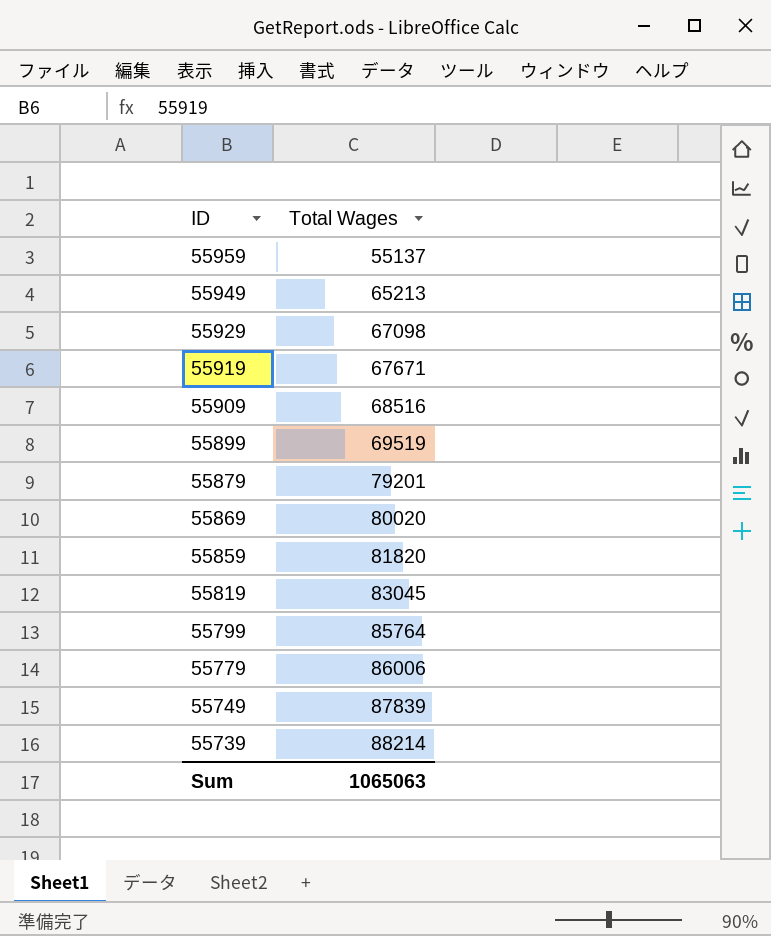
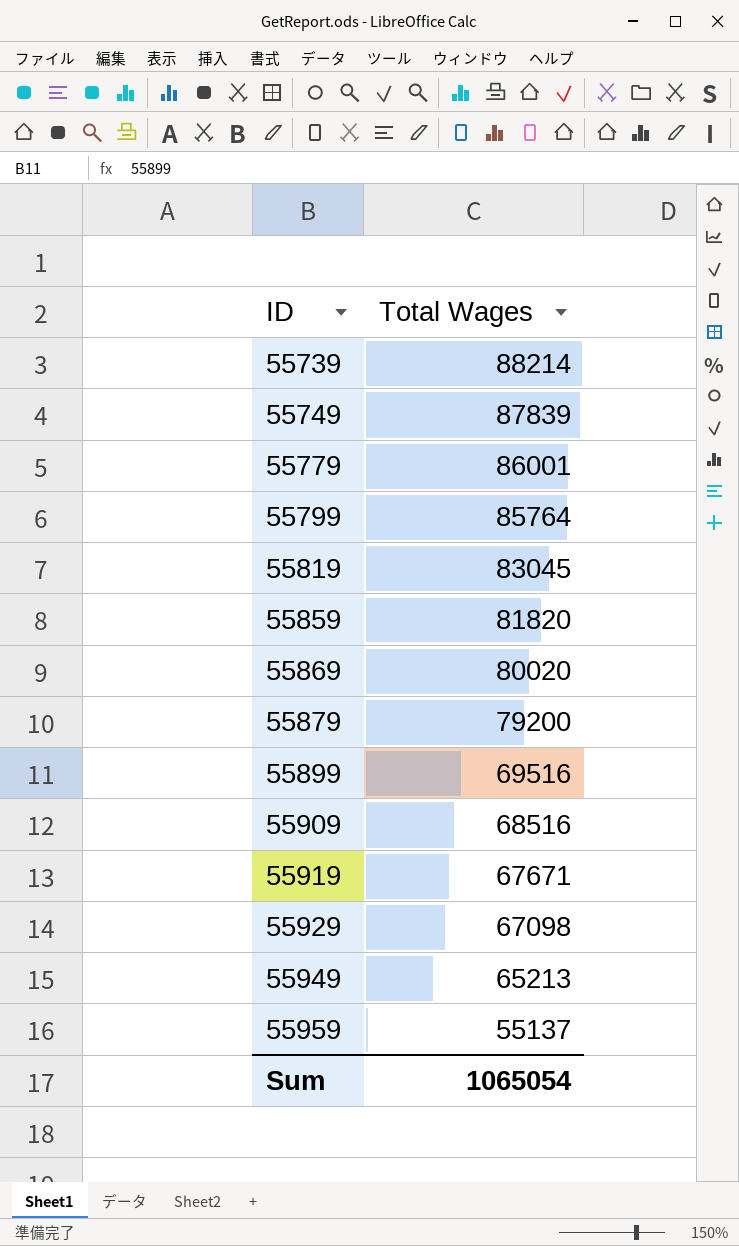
row order: ID descending -> ID ascending
55779 | Total Wages: 86006 -> 86001
55879 | Total Wages: 79201 -> 79200
55899 | Total Wages: 69519 -> 69516
Sum | Total Wages: 1065063 -> 1065054

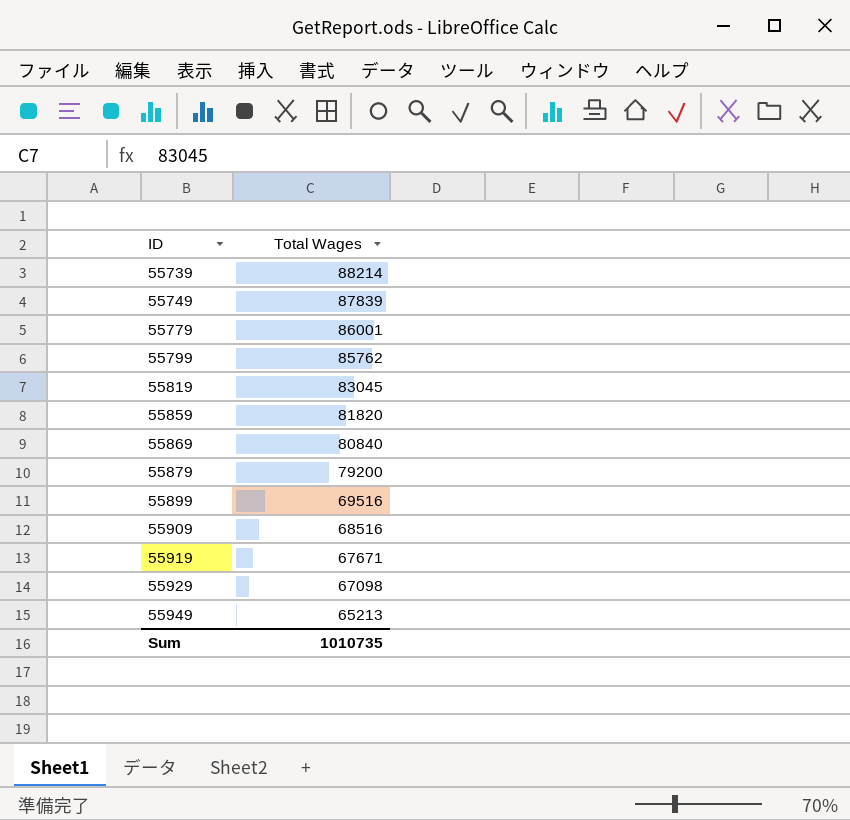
row 55959: 55137 -> none
55799 | Total Wages: 85764 -> 85762
55869 | Total Wages: 80020 -> 80840
Sum | Total Wages: 1065054 -> 1010735

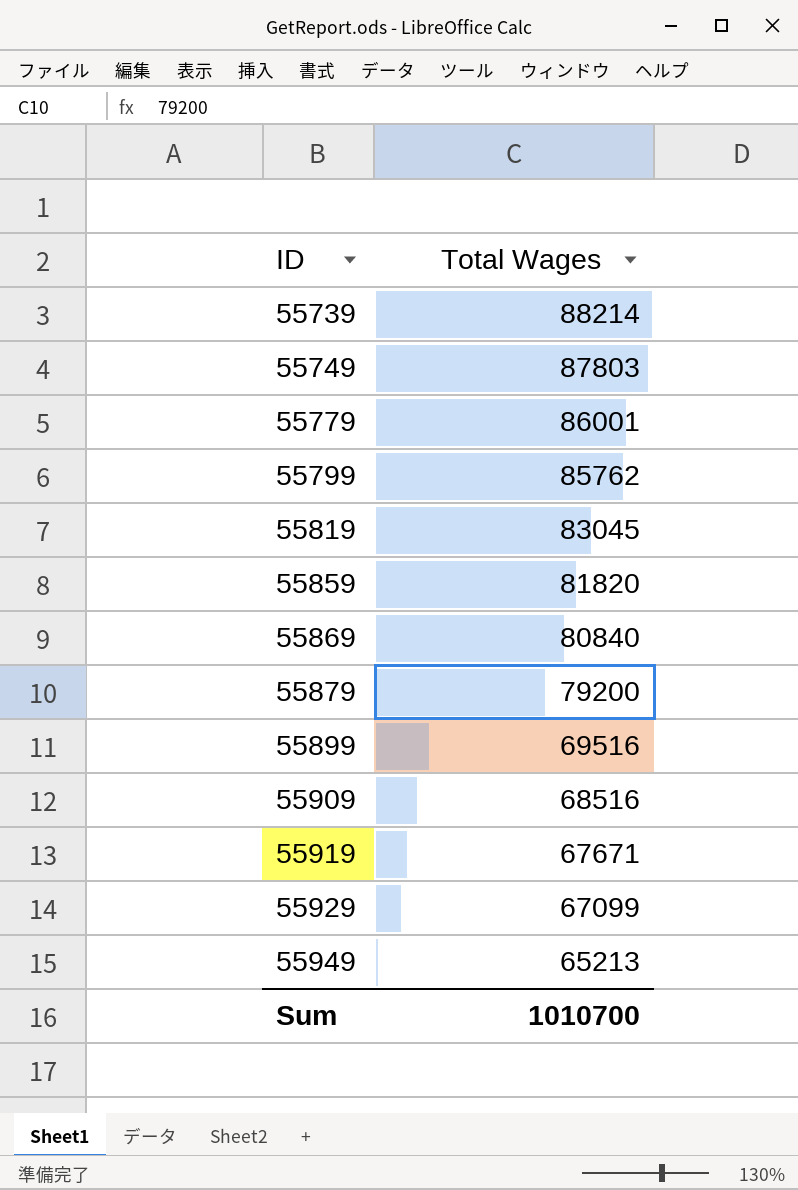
55749 | Total Wages: 87839 -> 87803
55929 | Total Wages: 67098 -> 67099
Sum | Total Wages: 1010735 -> 1010700

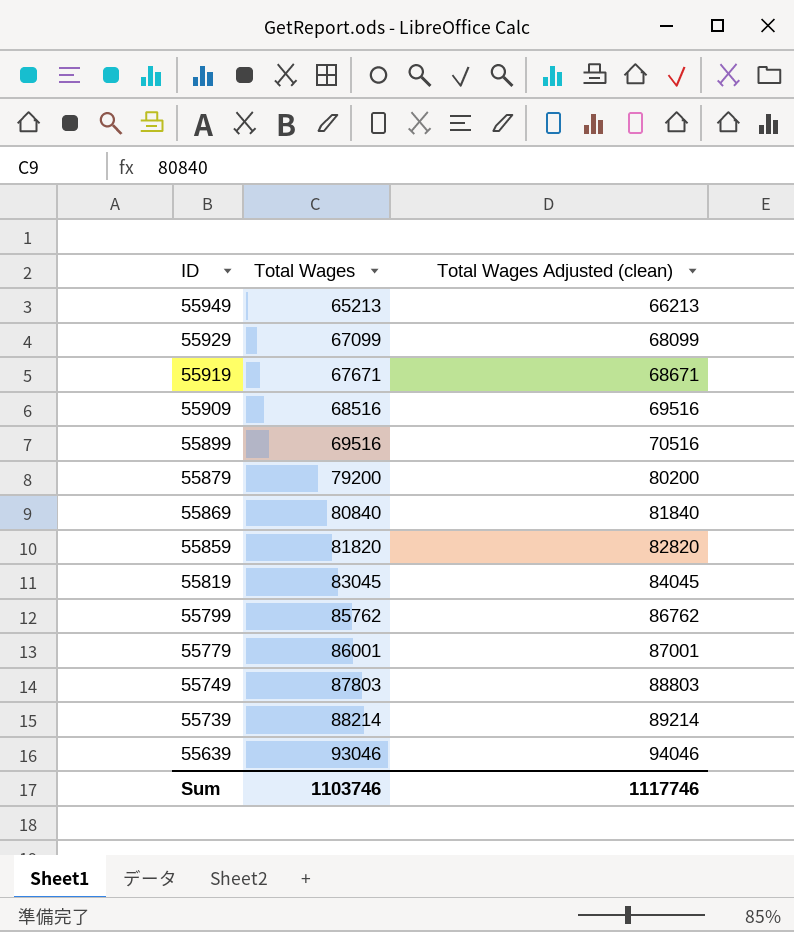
row order: ID ascending -> ID descending
column Total Wages Adjusted (clean) | formula: none -> [Total Wages] + 1000
row 55639: none -> 93046 | 94046
Sum | Total Wages: 1010700 -> 1103746

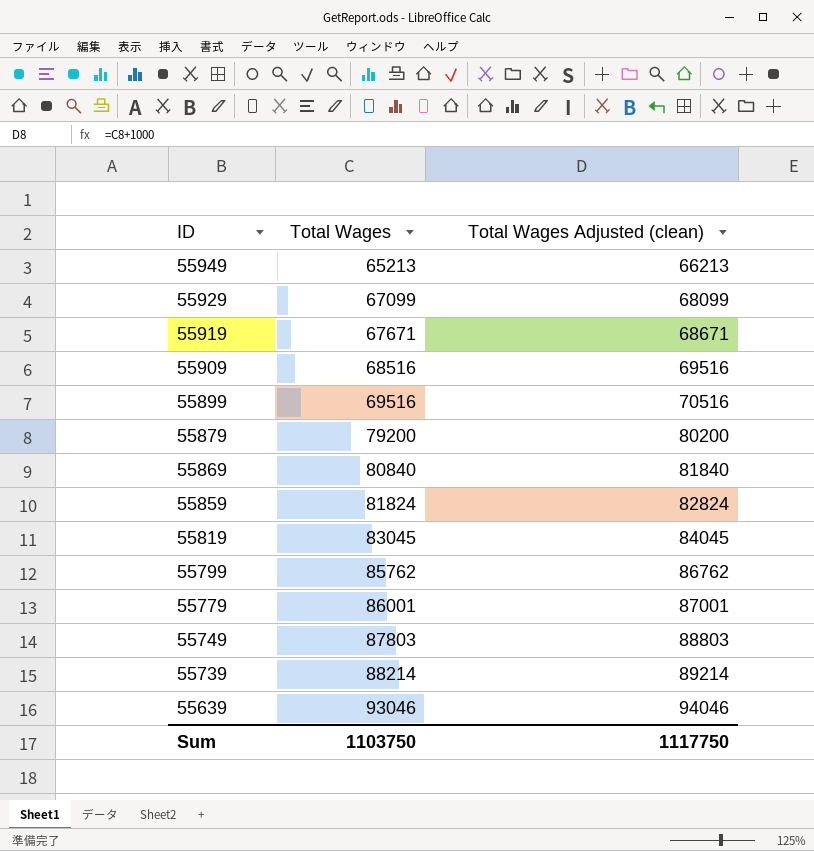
55859 | Total Wages: 81820 -> 81824
55859 | Total Wages Adjusted (clean): 82820 -> 82824
Sum | Total Wages: 1103746 -> 1103750
Sum | Total Wages Adjusted (clean): 1117746 -> 1117750

